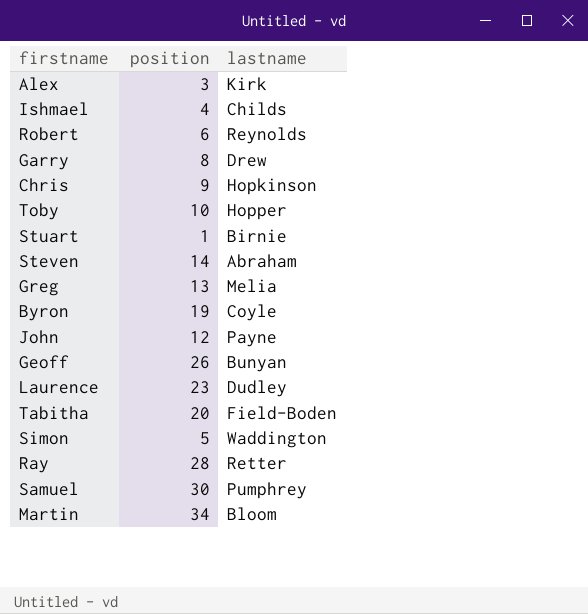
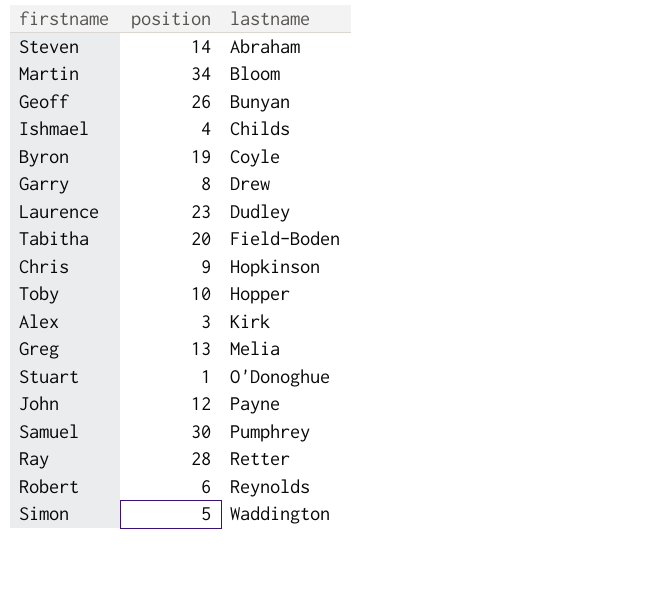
row order: none -> lastname ascending
Stuart | lastname: Birnie -> O'Donoghue

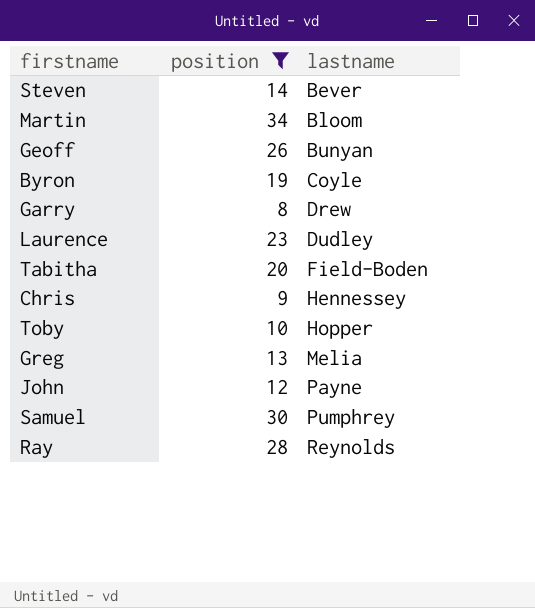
filter: none -> position >= 8
Steven | lastname: Abraham -> Bever
Chris | lastname: Hopkinson -> Hennessey
Ray | lastname: Retter -> Reynolds

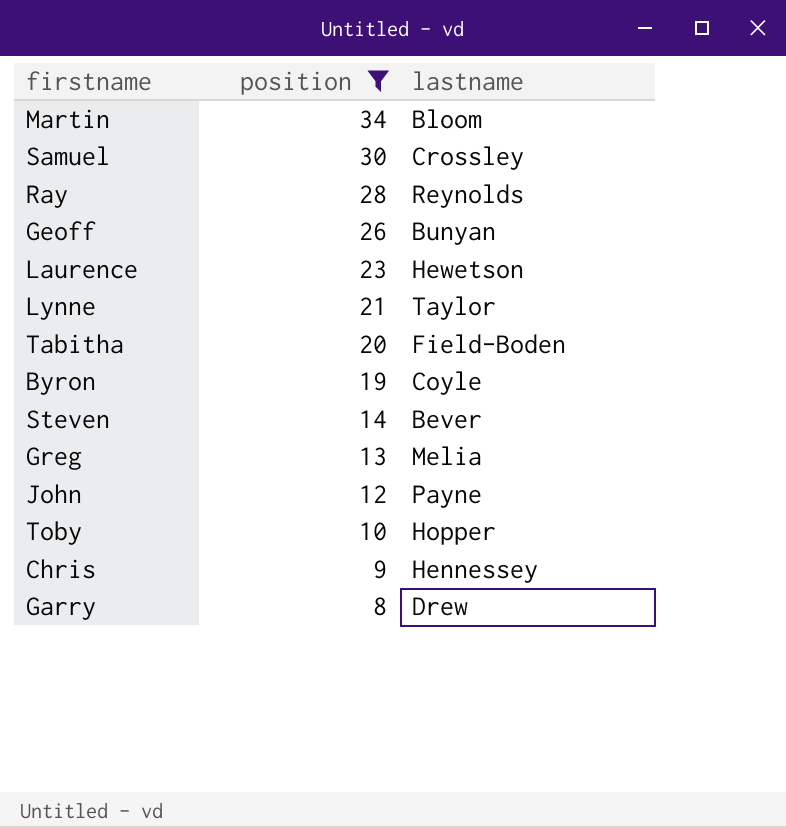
row order: lastname ascending -> position descending
Samuel | lastname: Pumphrey -> Crossley
Laurence | lastname: Dudley -> Hewetson
row Lynne: none -> 21 | Taylor

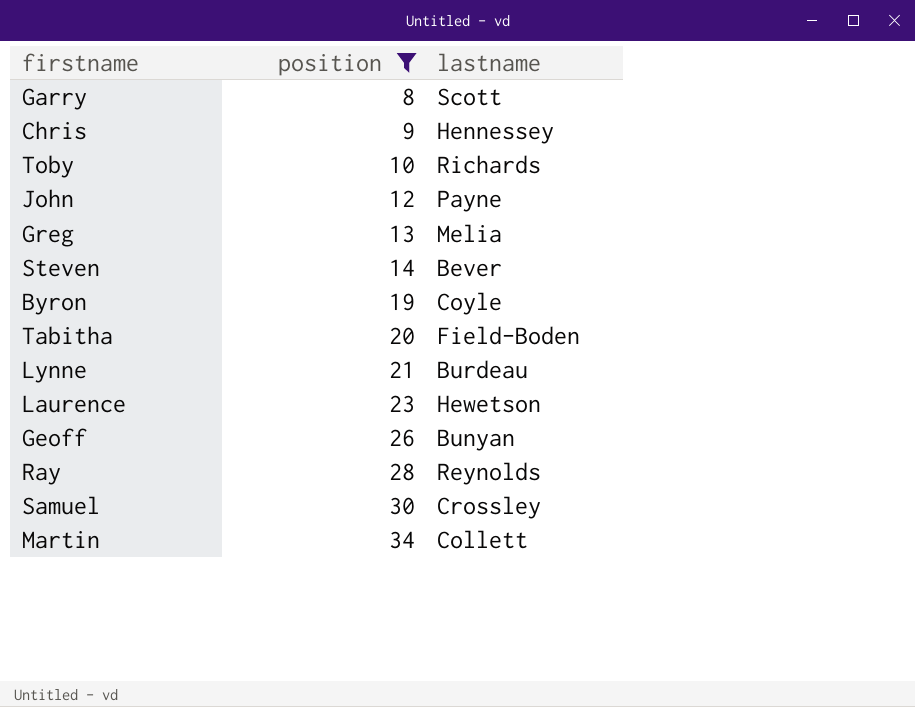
row order: position descending -> position ascending
Garry | lastname: Drew -> Scott
Toby | lastname: Hopper -> Richards
Lynne | lastname: Taylor -> Burdeau
Martin | lastname: Bloom -> Collett

